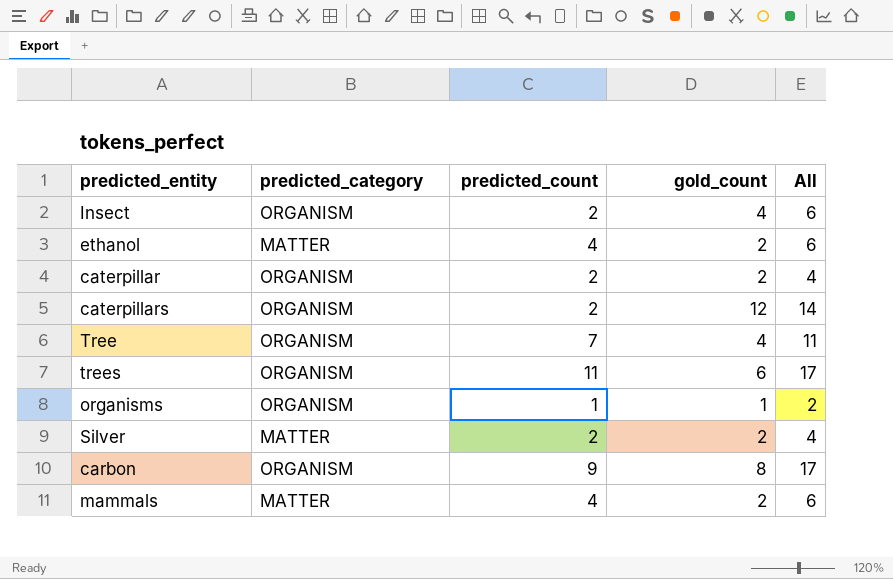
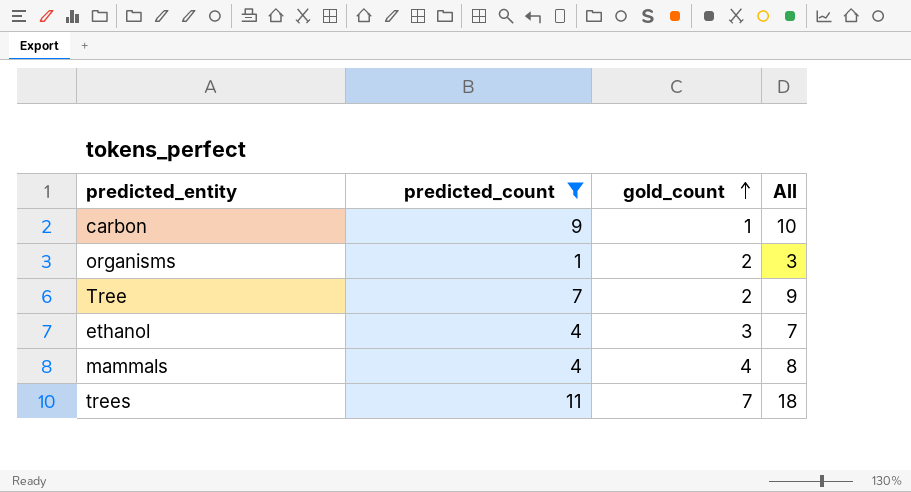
filter: none -> predicted_count != 2
row order: none -> gold_count ascending
column predicted_category | position: 2 -> none
carbon | gold_count: 8 -> 1
carbon | All: 17 -> 10
organisms | gold_count: 1 -> 2
organisms | All: 2 -> 3
Tree | gold_count: 4 -> 2
Tree | All: 11 -> 9
ethanol | gold_count: 2 -> 3
ethanol | All: 6 -> 7
mammals | gold_count: 2 -> 4
mammals | All: 6 -> 8
trees | gold_count: 6 -> 7
trees | All: 17 -> 18

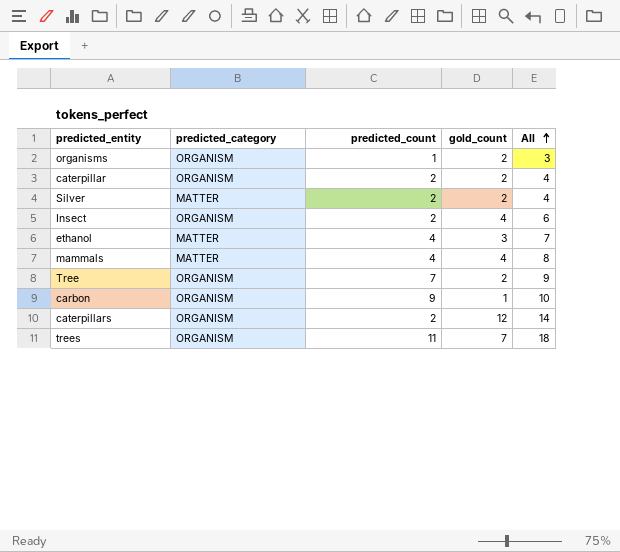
filter: predicted_count != 2 -> none
row order: gold_count ascending -> All ascending
column predicted_category | position: none -> 2

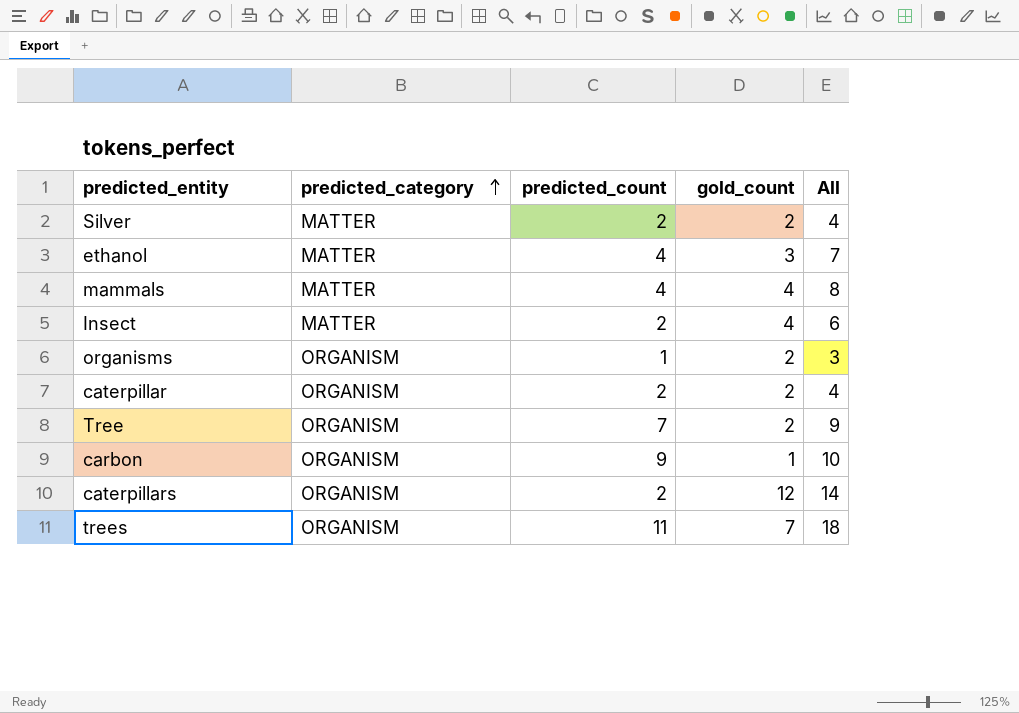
row order: All ascending -> predicted_category ascending
Insect | predicted_category: ORGANISM -> MATTER

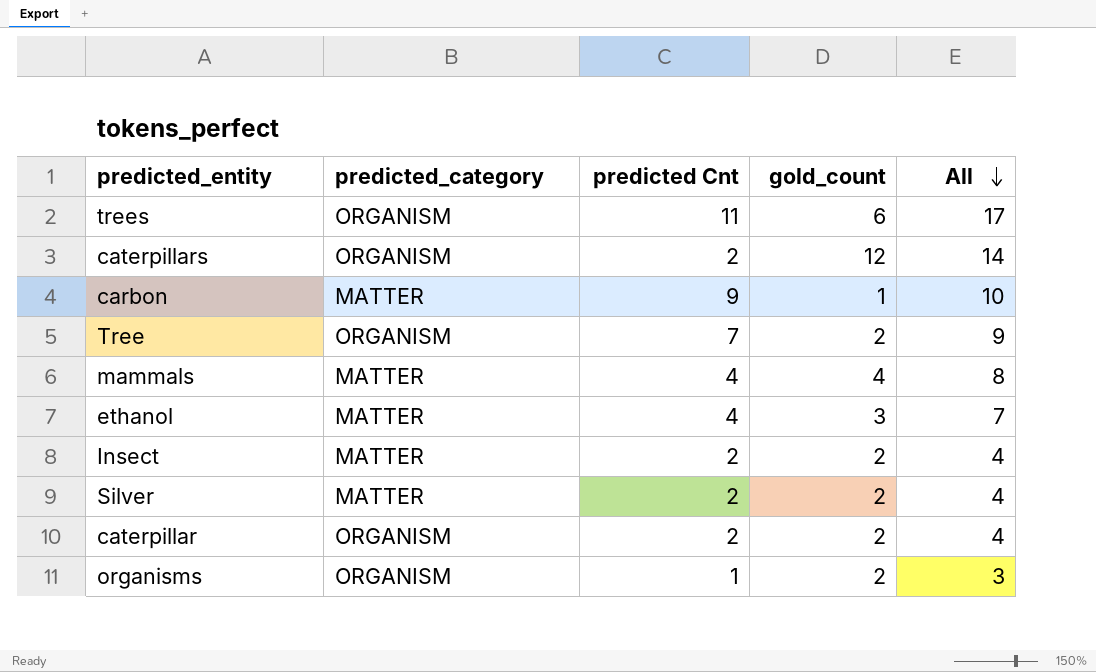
row order: predicted_category ascending -> All descending
column name: predicted_count -> predicted Cnt
trees | gold_count: 7 -> 6
trees | All: 18 -> 17
carbon | predicted_category: ORGANISM -> MATTER
Insect | gold_count: 4 -> 2
Insect | All: 6 -> 4

